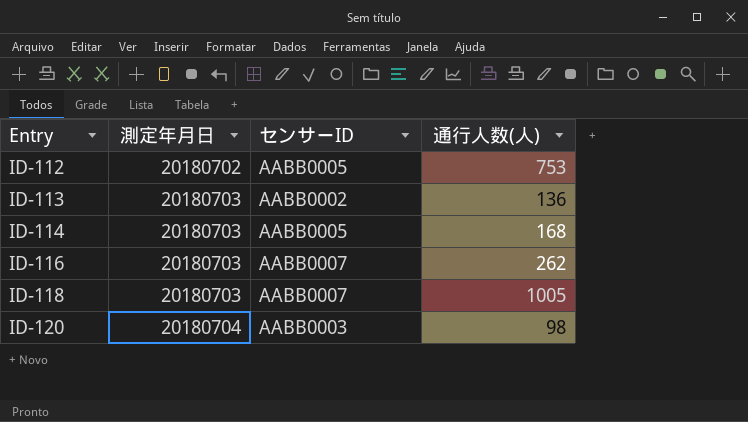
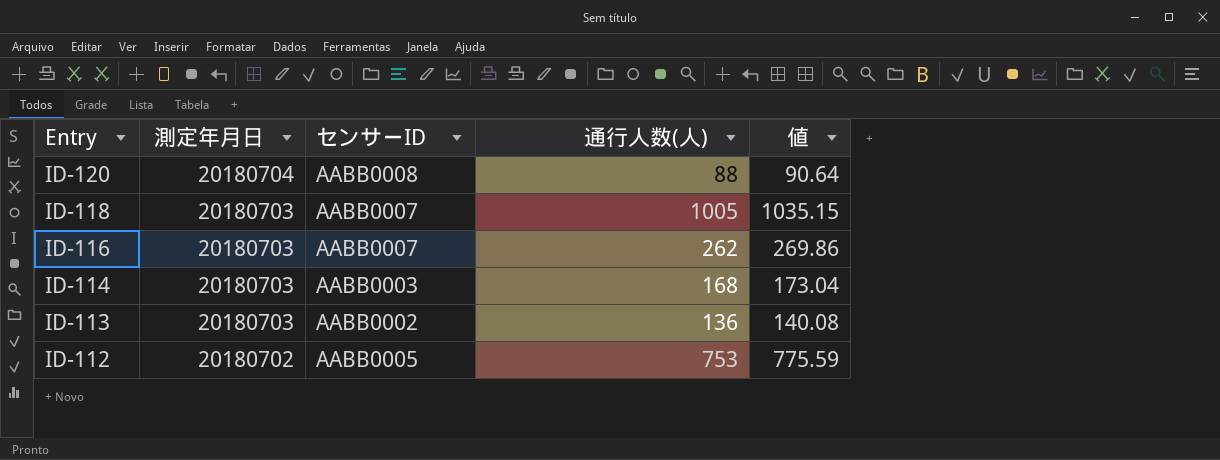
row order: Entry ascending -> Entry descending
column 値 | formula: none -> [通行人数(人)] * 1.03
ID-120 | センサーID: AABB0003 -> AABB0008
ID-120 | 通行人数(人): 98 -> 88
ID-114 | センサーID: AABB0005 -> AABB0003

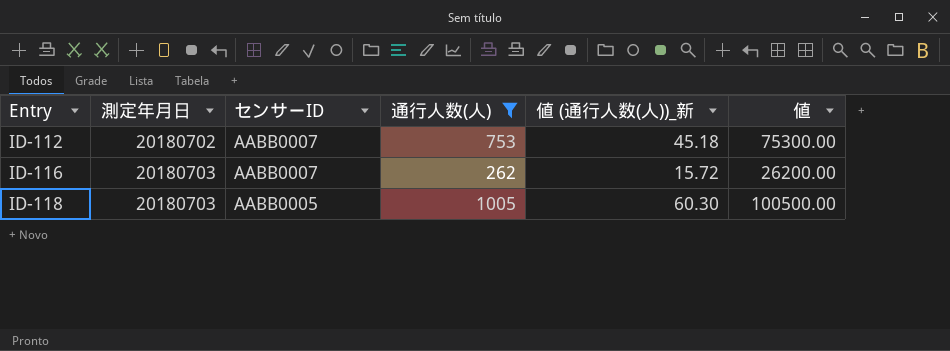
filter: none -> 通行人数(人) >= 262
row order: Entry descending -> Entry ascending
column 値 (通行人数(人))_新 | formula: none -> [通行人数(人)] * 0.06
column 値 | formula: [通行人数(人)] * 1.03 -> [通行人数(人)] * 100
ID-112 | センサーID: AABB0005 -> AABB0007
ID-118 | センサーID: AABB0007 -> AABB0005

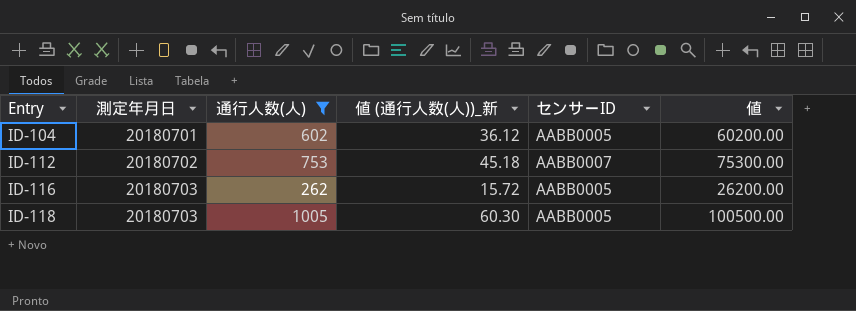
column センサーID | position: 3 -> 5
row ID-104: none -> 20180701 | 602 | 36.12 | AABB0005 | 60200.00
ID-116 | センサーID: AABB0007 -> AABB0005

